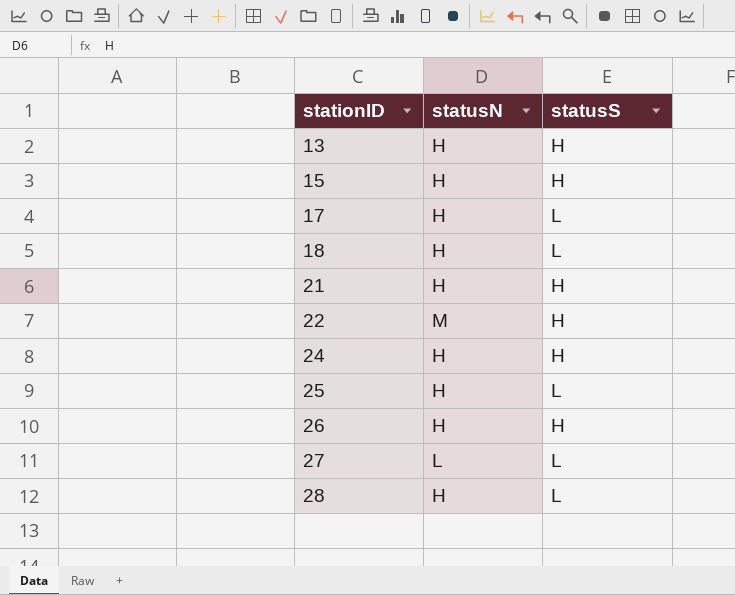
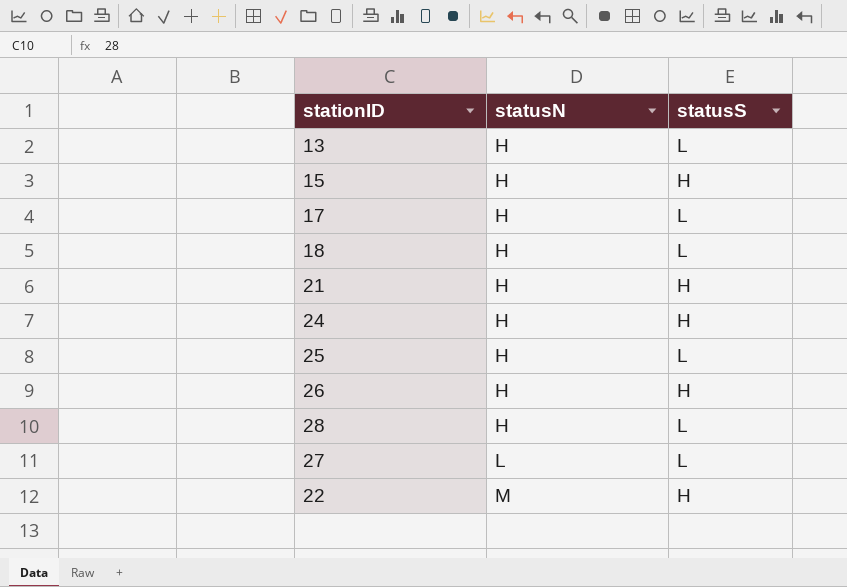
row order: stationID ascending -> statusN ascending
13 | statusS: H -> L

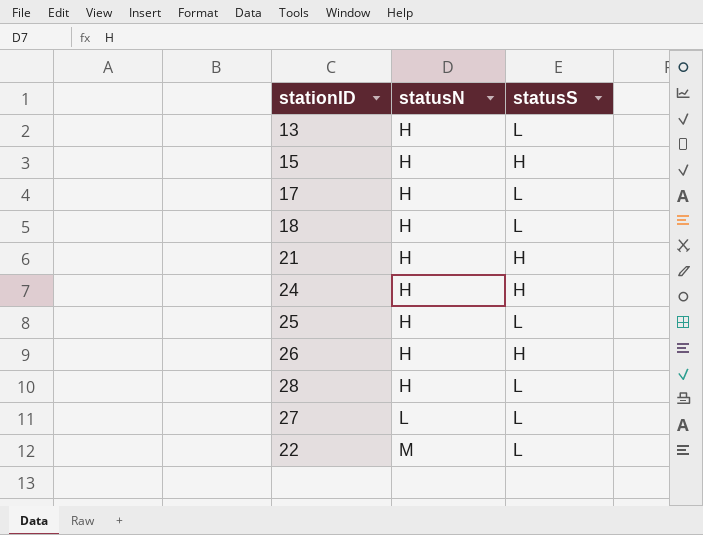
22 | statusS: H -> L

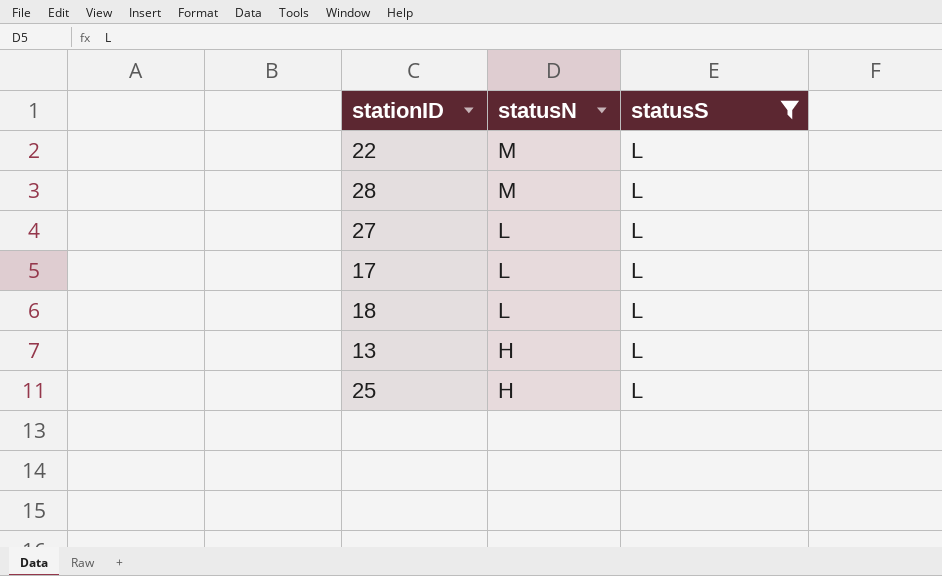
filter: none -> statusS = L
row order: statusN ascending -> statusN descending
28 | statusN: H -> M
17 | statusN: H -> L
18 | statusN: H -> L

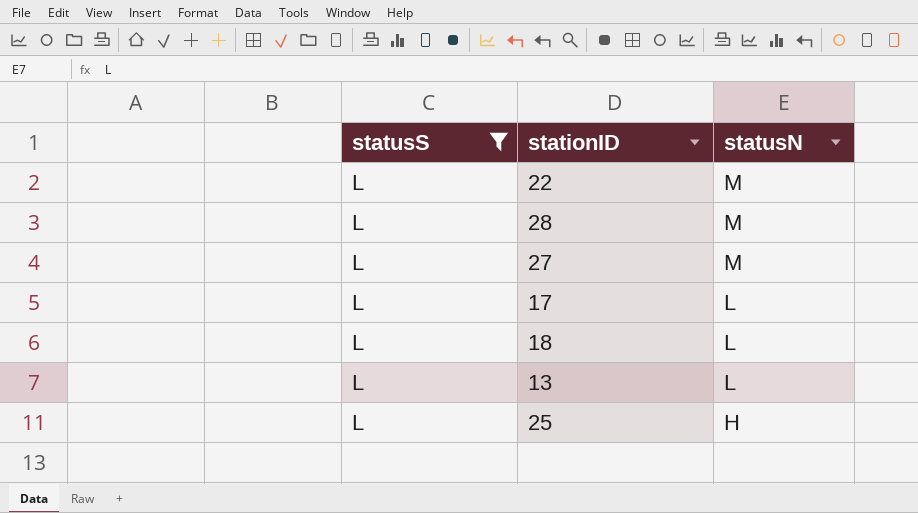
column statusS | position: 3 -> 1
27 | statusN: L -> M
13 | statusN: H -> L

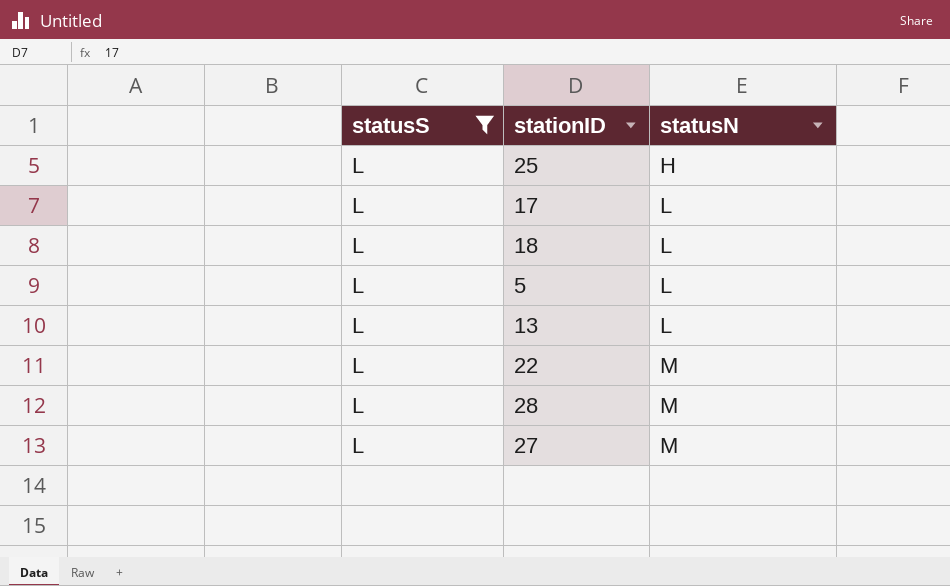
row order: statusN descending -> statusN ascending
row 5: none -> L | L

